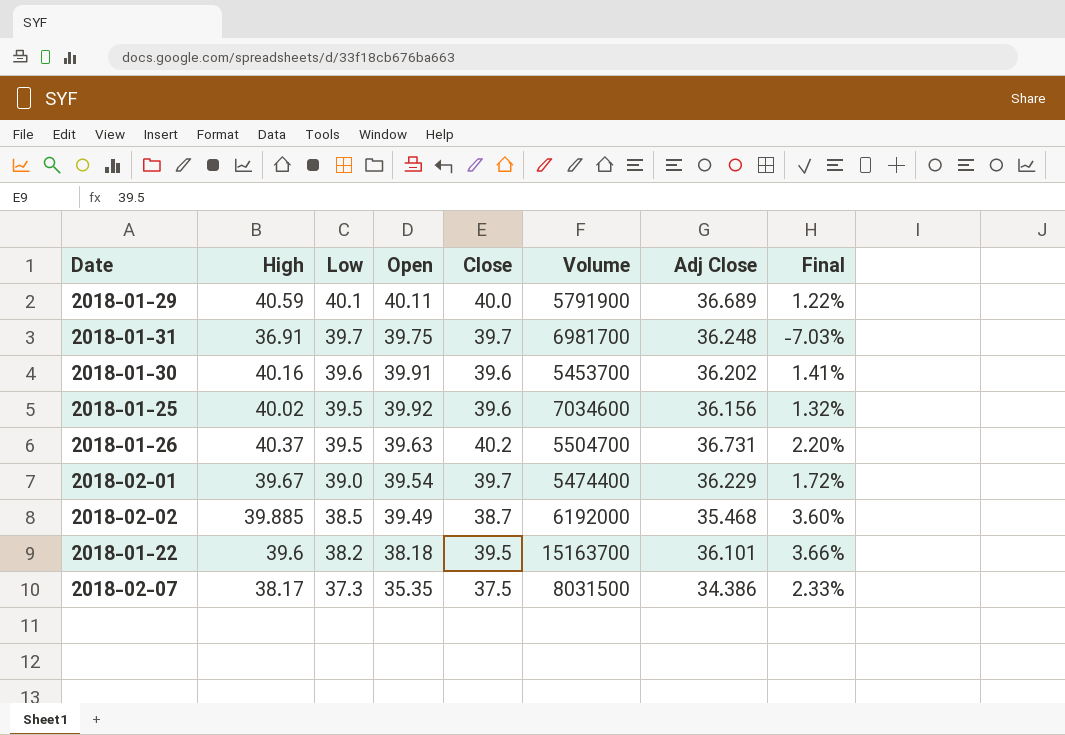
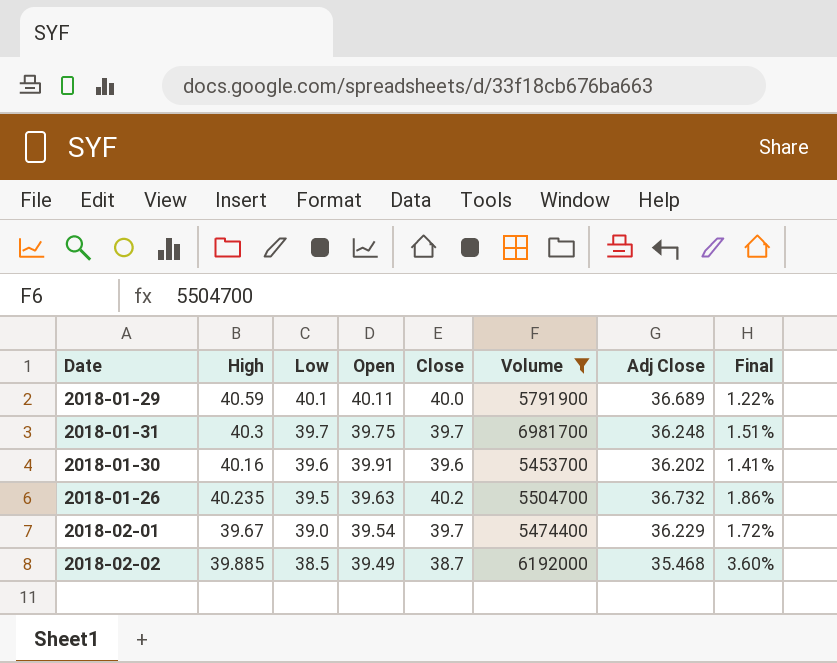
filter: none -> Volume <= 6981700
2018-01-31 | High: 36.91 -> 40.3
2018-01-31 | Final: -7.03% -> 1.51%
2018-01-26 | High: 40.37 -> 40.235
2018-01-26 | Adj Close: 36.731 -> 36.732
2018-01-26 | Final: 2.20% -> 1.86%

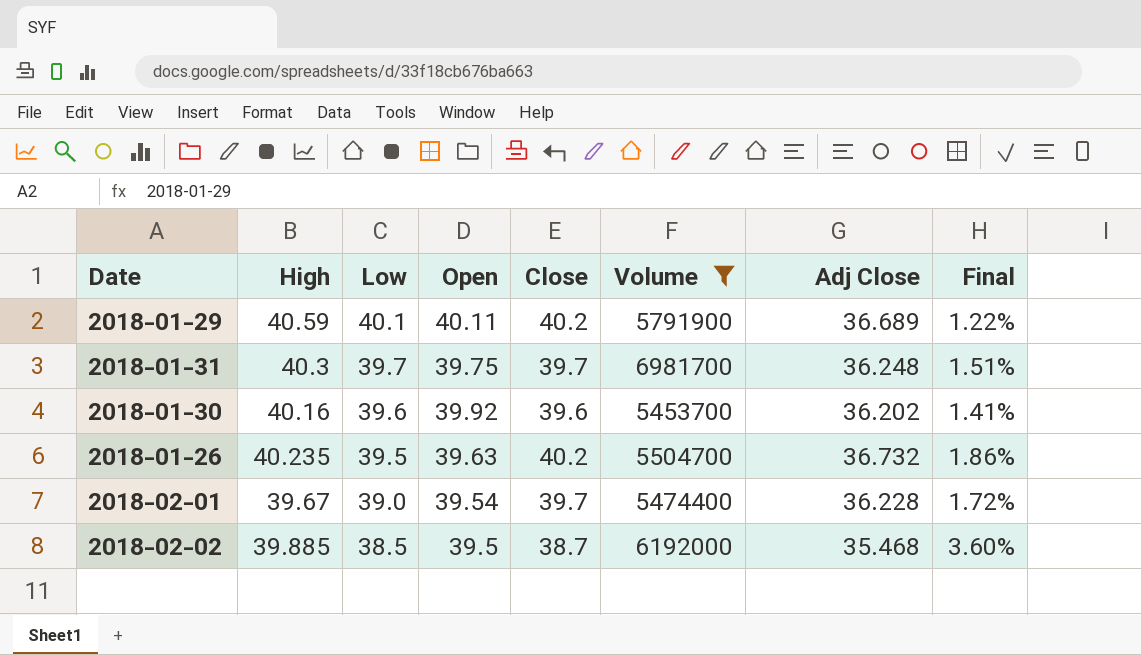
2018-01-29 | Close: 40.0 -> 40.2
2018-01-30 | Open: 39.91 -> 39.92
2018-02-01 | Adj Close: 36.229 -> 36.228
2018-02-02 | Open: 39.49 -> 39.5

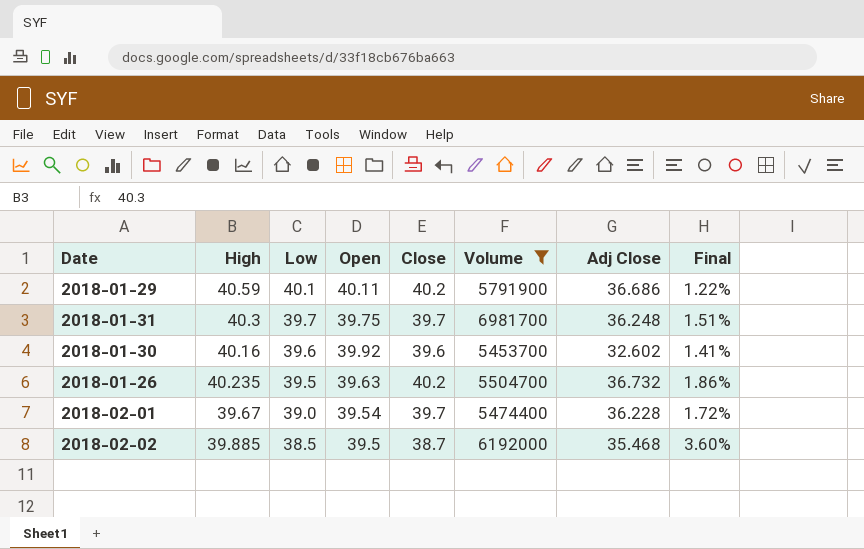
2018-01-29 | Adj Close: 36.689 -> 36.686
2018-01-30 | Adj Close: 36.202 -> 32.602

